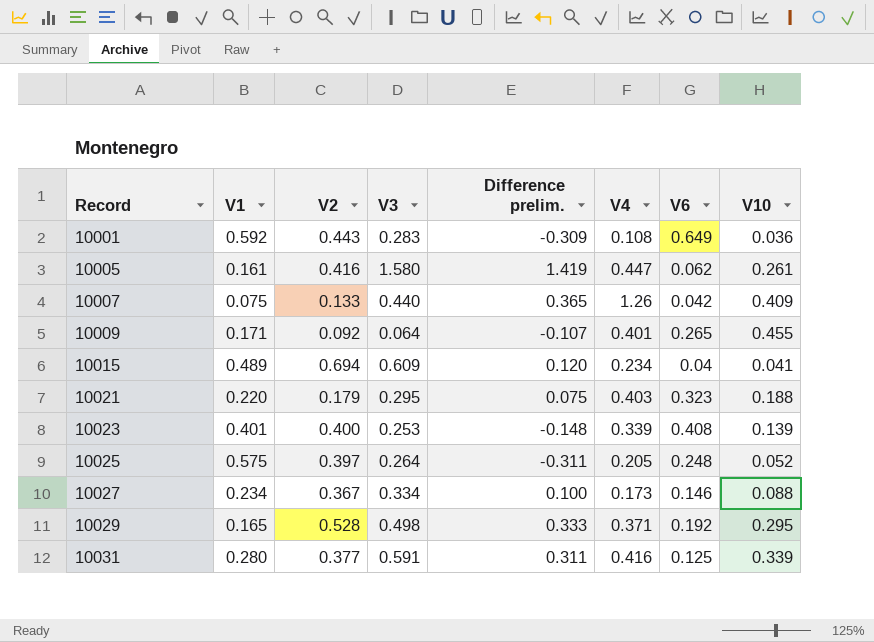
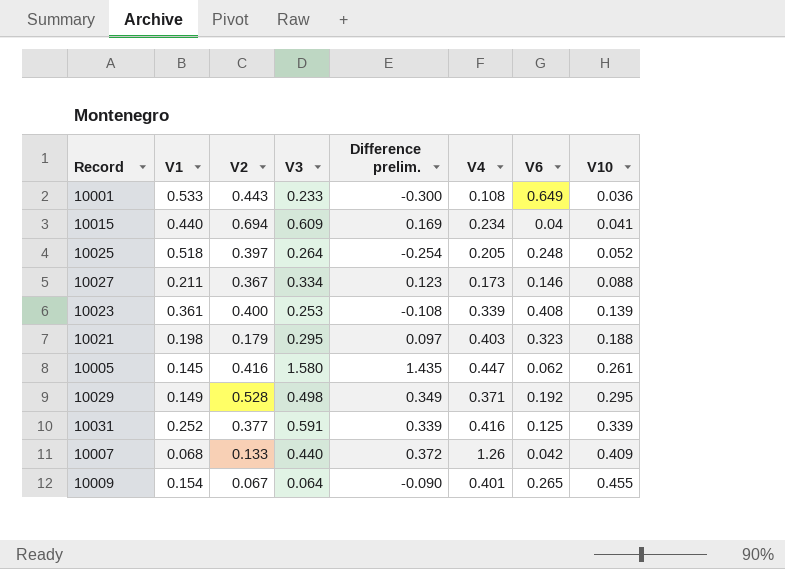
row order: Record ascending -> V10 ascending
10001 | V1: 0.592 -> 0.533
10001 | V3: 0.283 -> 0.233
10001 | Difference prelim.: -0.309 -> -0.300
10015 | V1: 0.489 -> 0.440
10015 | Difference prelim.: 0.120 -> 0.169
10025 | V1: 0.575 -> 0.518
10025 | Difference prelim.: -0.311 -> -0.254
10027 | V1: 0.234 -> 0.211
10027 | Difference prelim.: 0.100 -> 0.123
10023 | V1: 0.401 -> 0.361
10023 | Difference prelim.: -0.148 -> -0.108
10021 | V1: 0.220 -> 0.198
10021 | Difference prelim.: 0.075 -> 0.097
10005 | V1: 0.161 -> 0.145
10005 | Difference prelim.: 1.419 -> 1.435
10029 | V1: 0.165 -> 0.149
10029 | Difference prelim.: 0.333 -> 0.349
10031 | V1: 0.280 -> 0.252
10031 | Difference prelim.: 0.311 -> 0.339
10007 | V1: 0.075 -> 0.068
10007 | Difference prelim.: 0.365 -> 0.372
10009 | V1: 0.171 -> 0.154
10009 | V2: 0.092 -> 0.067
10009 | Difference prelim.: -0.107 -> -0.090

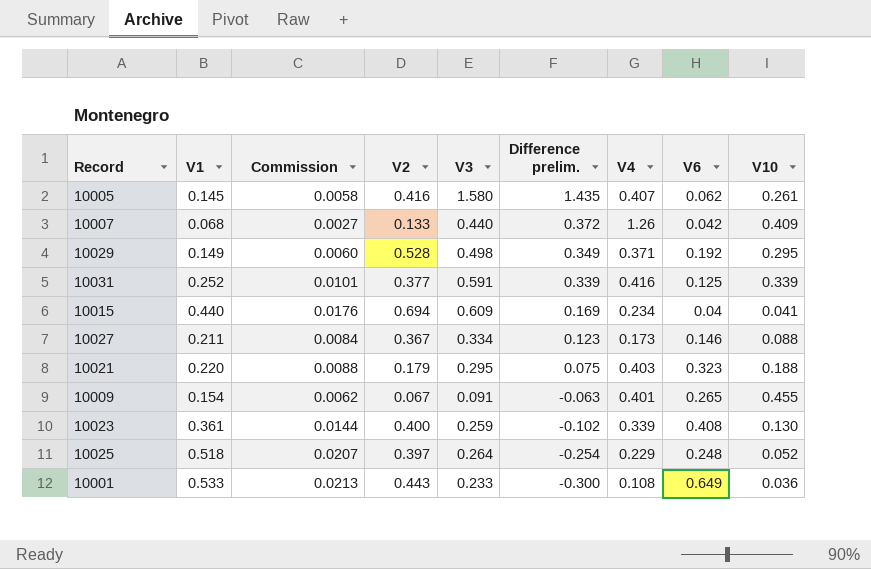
row order: V10 ascending -> Difference prelim. descending
column Commission | formula: none -> [V1] * 0.04
10005 | V4: 0.447 -> 0.407
10021 | V1: 0.198 -> 0.220
10021 | Difference prelim.: 0.097 -> 0.075
10009 | V3: 0.064 -> 0.091
10009 | Difference prelim.: -0.090 -> -0.063
10023 | V3: 0.253 -> 0.259
10023 | Difference prelim.: -0.108 -> -0.102
10023 | V10: 0.139 -> 0.130
10025 | V4: 0.205 -> 0.229

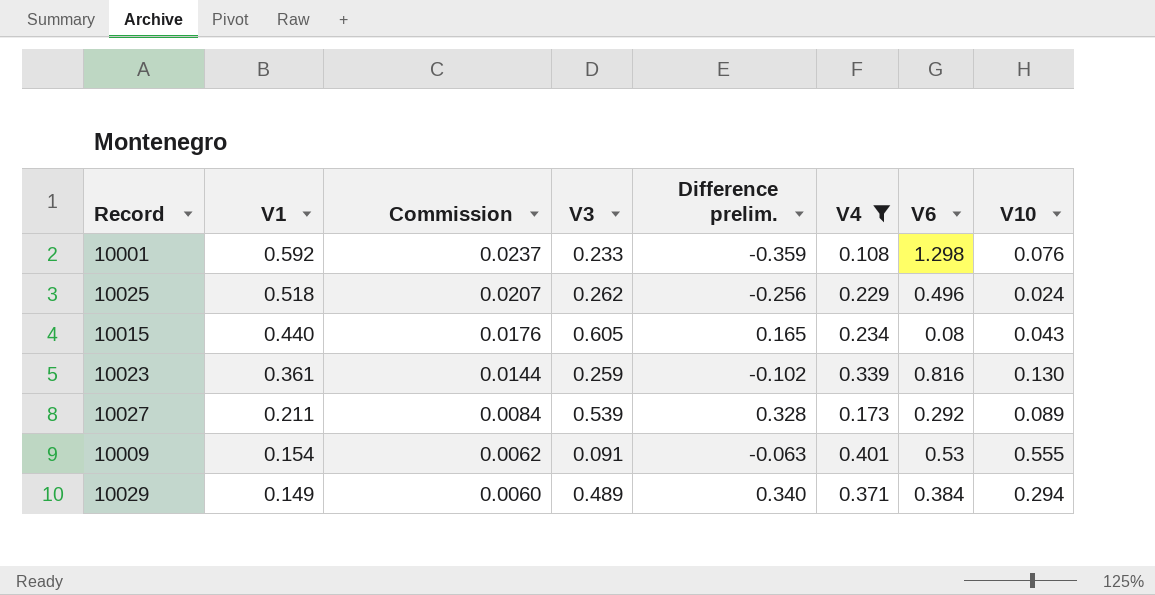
filter: none -> V4 <= 0.401
row order: Difference prelim. descending -> V1 descending
column V2 | position: 4 -> none
10001 | V1: 0.533 -> 0.592
10001 | Commission: 0.0213 -> 0.0237
10001 | Difference prelim.: -0.300 -> -0.359
10001 | V6: 0.649 -> 1.298
10001 | V10: 0.036 -> 0.076
10025 | V3: 0.264 -> 0.262
10025 | Difference prelim.: -0.254 -> -0.256
10025 | V6: 0.248 -> 0.496
10025 | V10: 0.052 -> 0.024
10015 | V3: 0.609 -> 0.605
10015 | Difference prelim.: 0.169 -> 0.165
10015 | V6: 0.04 -> 0.08
10015 | V10: 0.041 -> 0.043
10023 | V6: 0.408 -> 0.816
10027 | V3: 0.334 -> 0.539
10027 | Difference prelim.: 0.123 -> 0.328
10027 | V6: 0.146 -> 0.292
10027 | V10: 0.088 -> 0.089
10009 | V6: 0.265 -> 0.53
10009 | V10: 0.455 -> 0.555
10029 | V3: 0.498 -> 0.489
10029 | Difference prelim.: 0.349 -> 0.340
10029 | V6: 0.192 -> 0.384
10029 | V10: 0.295 -> 0.294

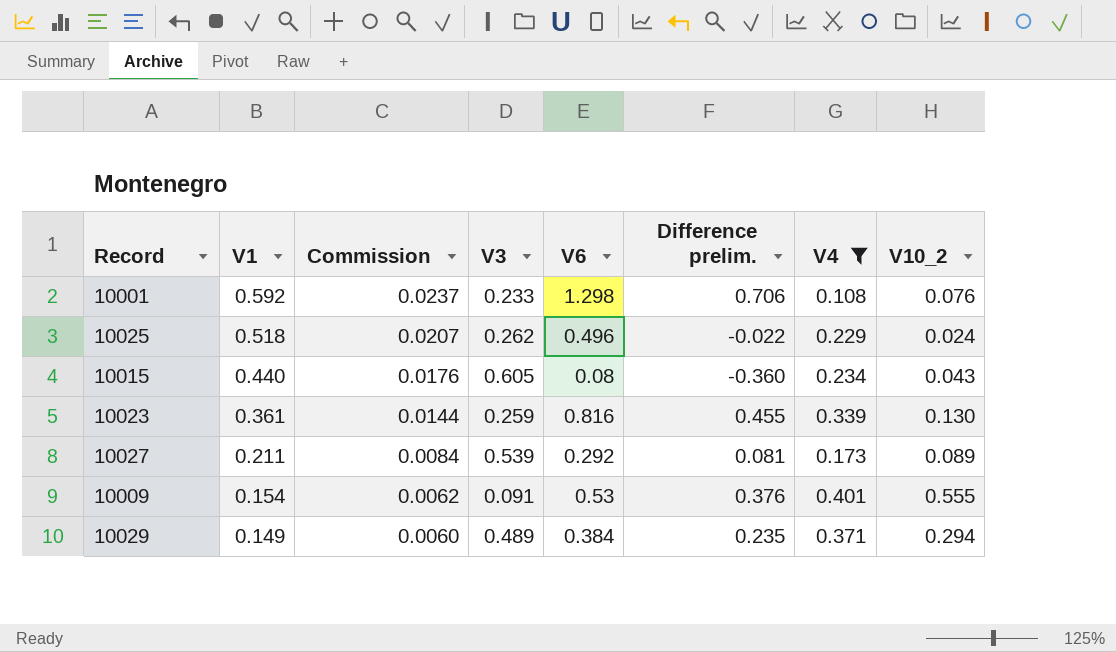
column V6 | position: 7 -> 5
column Difference prelim. | formula: [V3] - [V1] -> [V6] - [V1]
column name: V10 -> V10_2

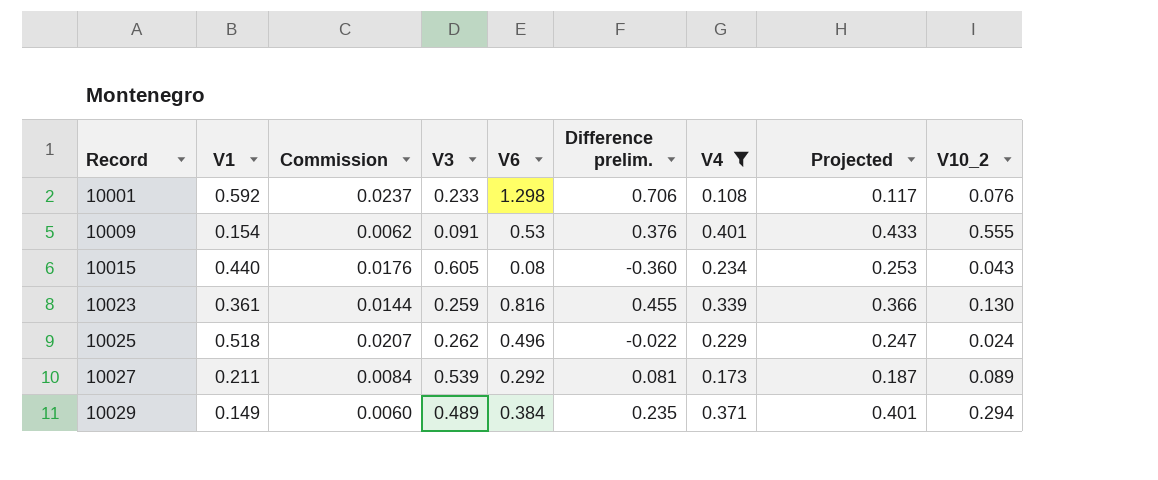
row order: V1 descending -> Record ascending
column Projected | formula: none -> [V4] * 1.08

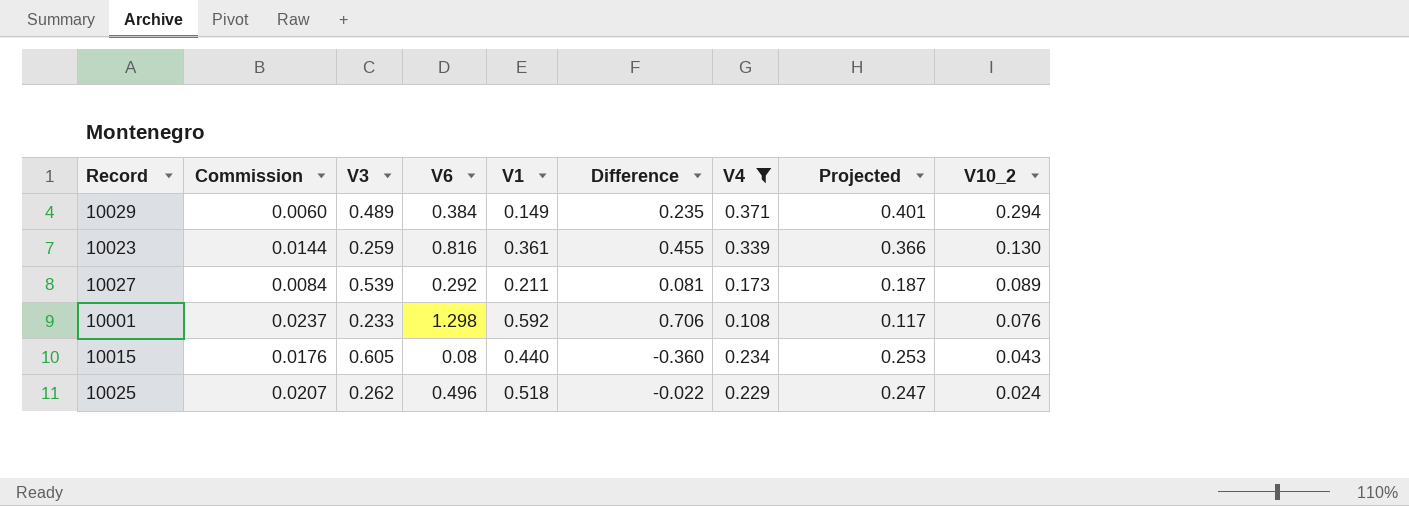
row order: Record ascending -> V10_2 descending
column V1 | position: 2 -> 5
column name: Difference prelim. -> Difference
row 10009: 0.154 | 0.0062 | 0.091 | 0.53 | 0.376 | 0.401 | 0.433 | 0.555 -> none

